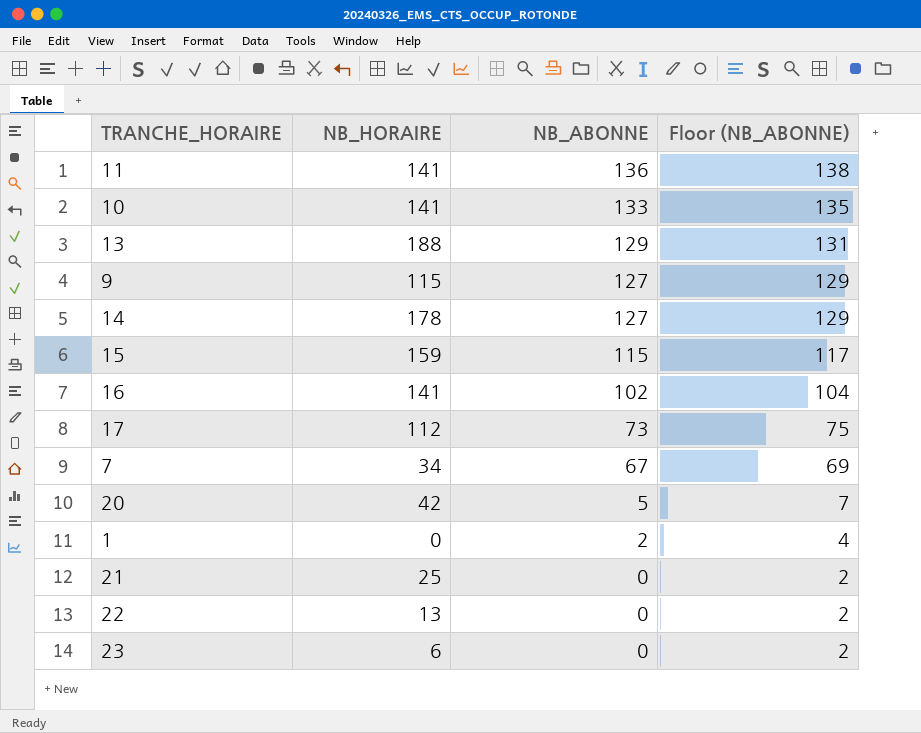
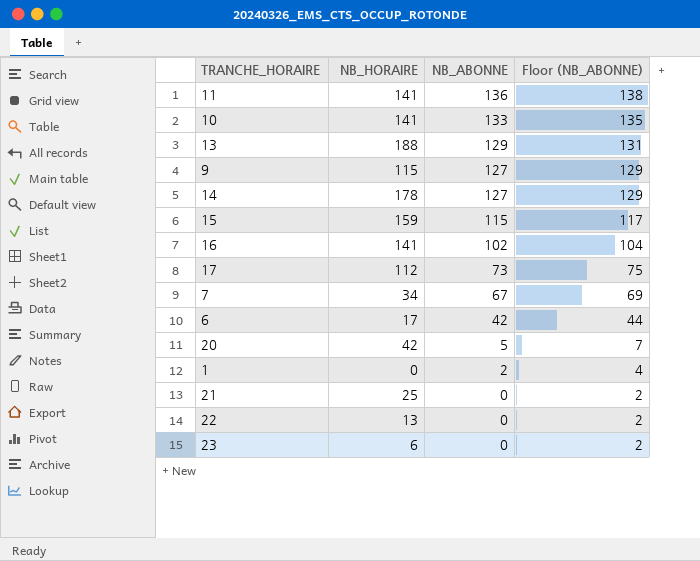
row 6: none -> 17 | 42 | 44

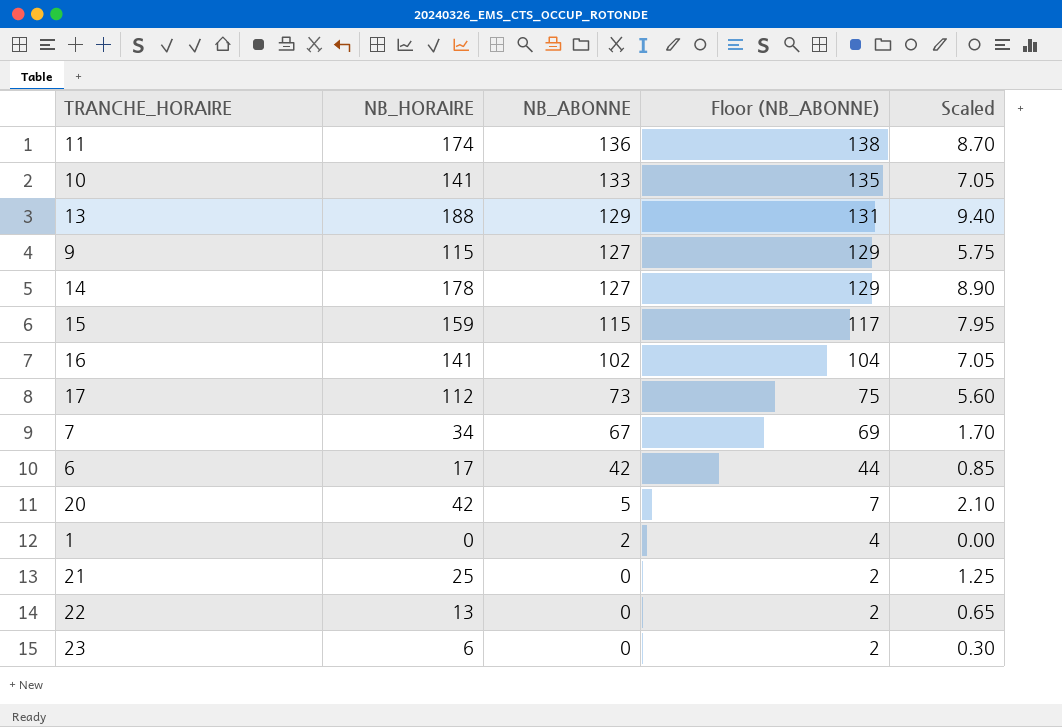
column Scaled | formula: none -> [NB_HORAIRE] * 0.05
11 | NB_HORAIRE: 141 -> 174

